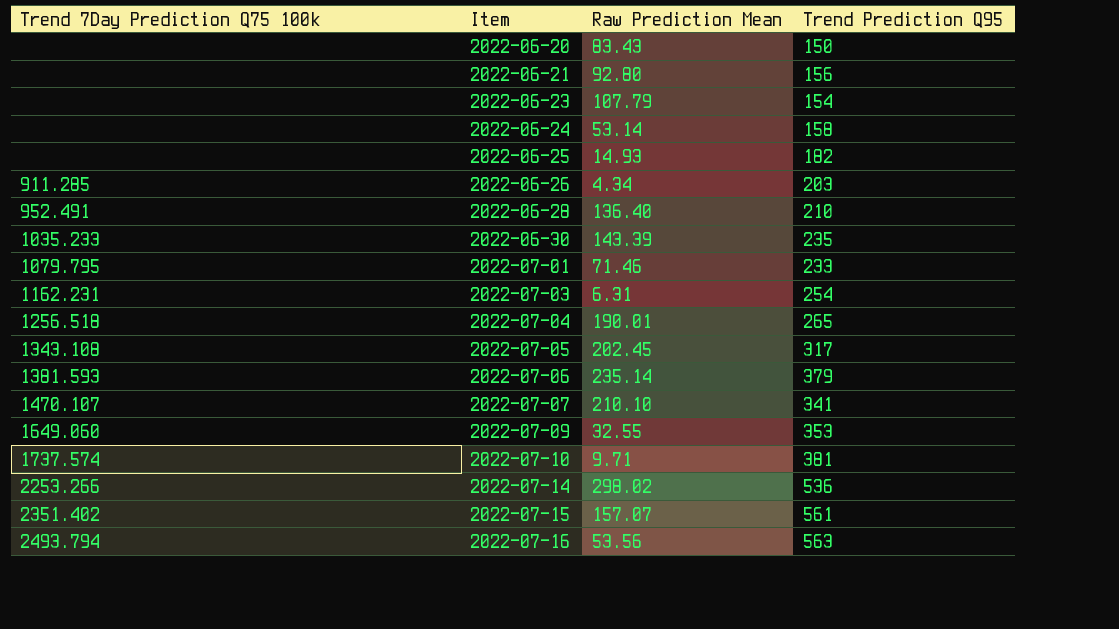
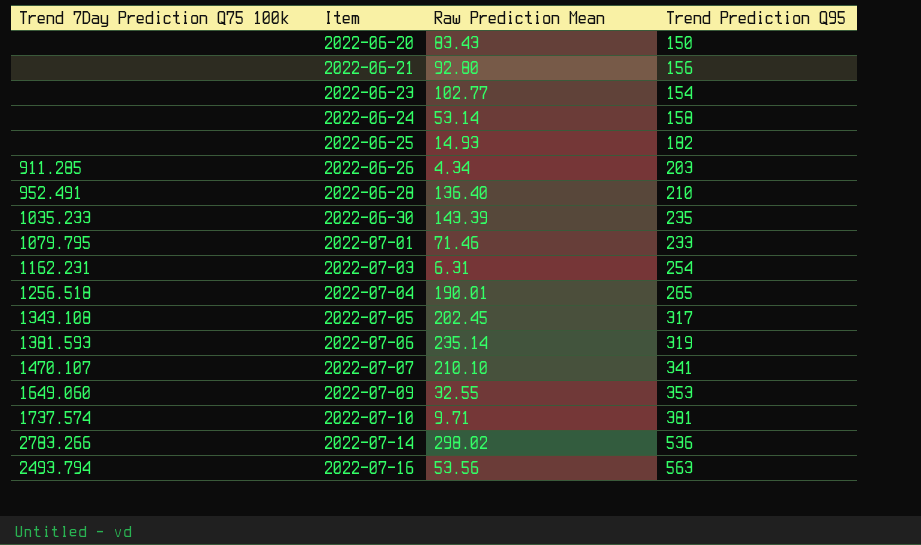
row 2022-07-15: 2351.402 | 157.07 | 561 -> none
2022-06-23 | Raw Prediction Mean: 107.79 -> 102.77
2022-07-06 | Trend Prediction Q95: 379 -> 319
2022-07-14 | Trend 7Day Prediction Q75 100k: 2253.266 -> 2783.266

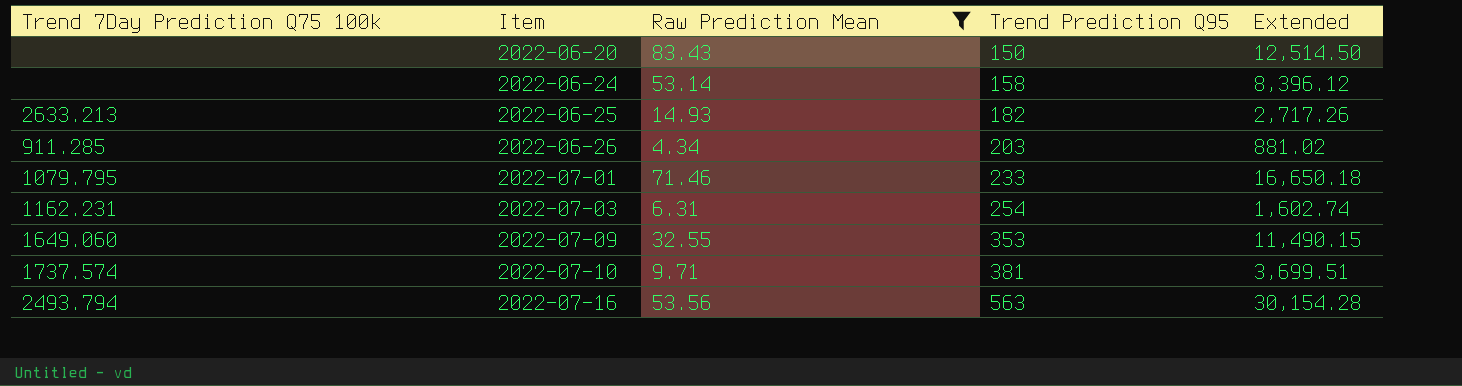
filter: none -> Raw Prediction Mean <= 83.43
column Extended | formula: none -> [Raw Prediction Mean] * [Trend Prediction Q95]
2022-06-25 | Trend 7Day Prediction Q75 100k: none -> 2633.213

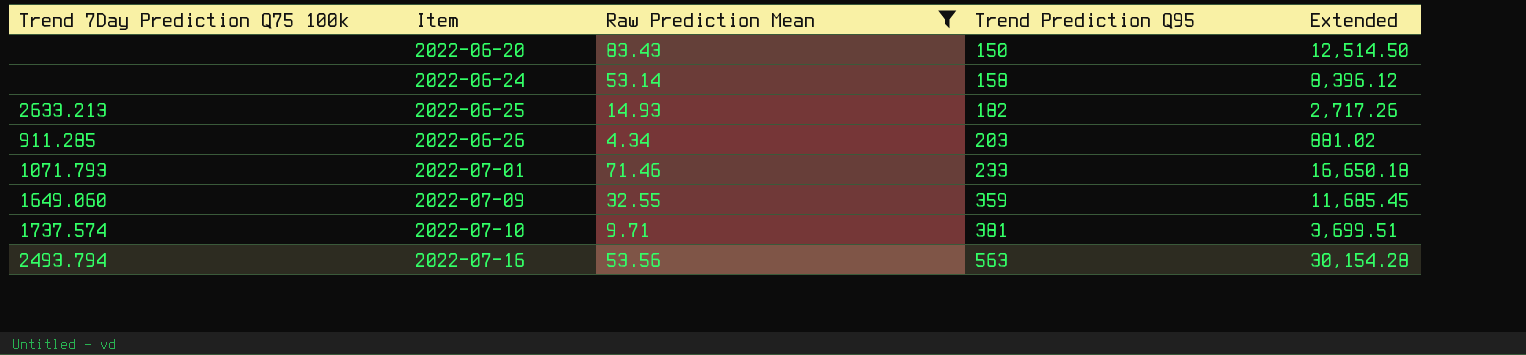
row 2022-07-03: 1162.231 | 6.31 | 254 | 1,602.74 -> none
2022-07-01 | Trend 7Day Prediction Q75 100k: 1079.795 -> 1071.793
2022-07-09 | Trend Prediction Q95: 353 -> 359
2022-07-09 | Extended: 11,490.15 -> 11,685.45

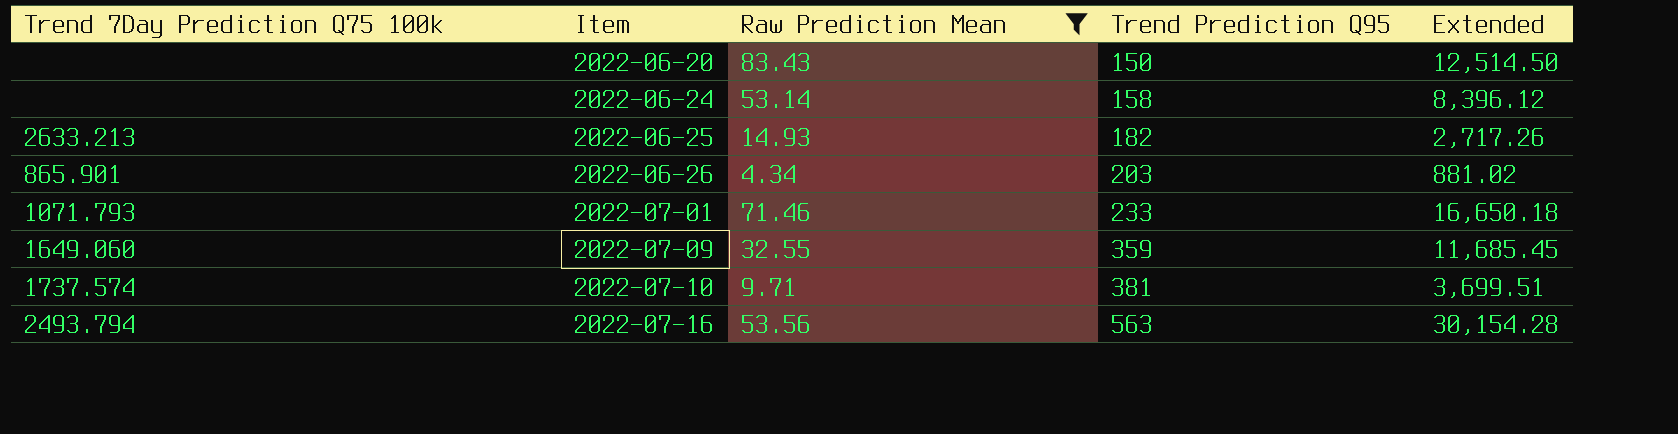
2022-06-26 | Trend 7Day Prediction Q75 100k: 911.285 -> 865.901

